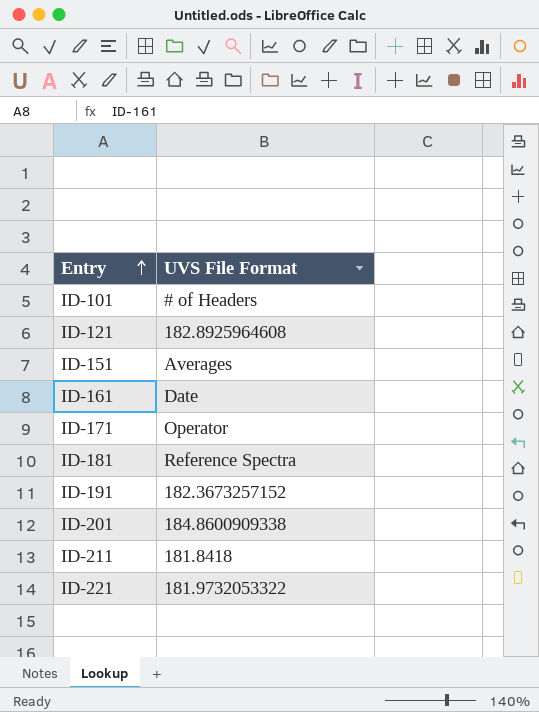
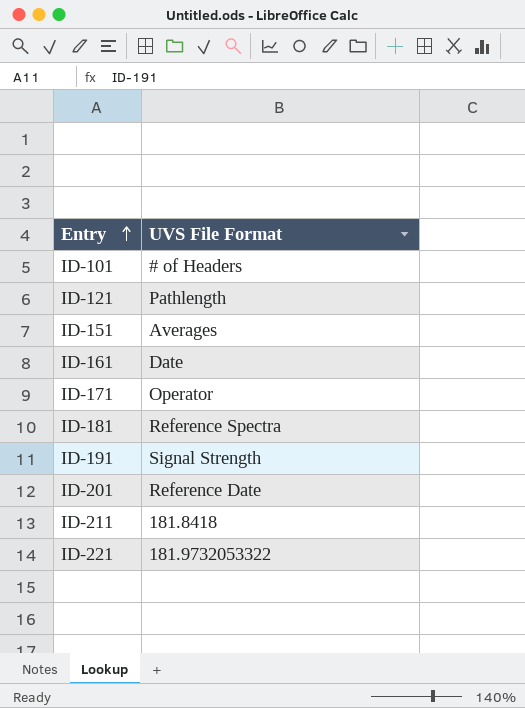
ID-121 | UVS File Format: 182.8925964608 -> Pathlength
ID-191 | UVS File Format: 182.3673257152 -> Signal Strength
ID-201 | UVS File Format: 184.8600909338 -> Reference Date

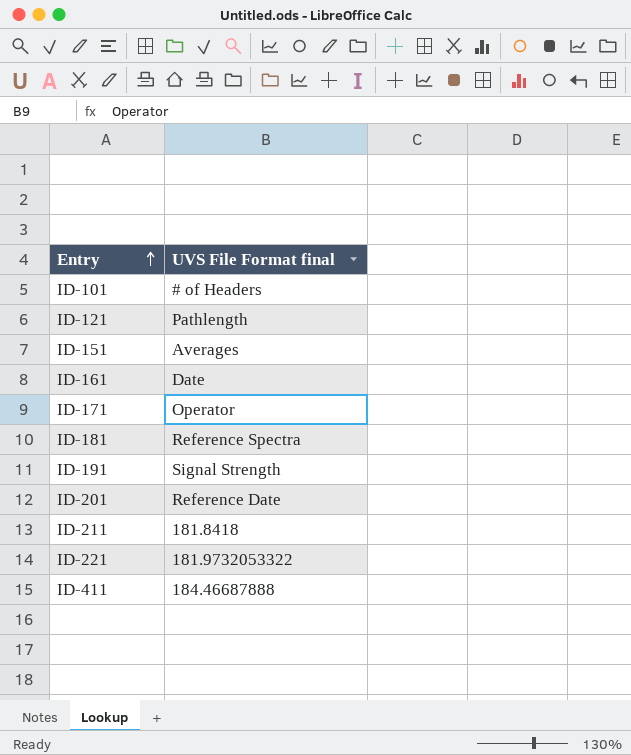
column name: UVS File Format -> UVS File Format final
row ID-411: none -> 184.46687888

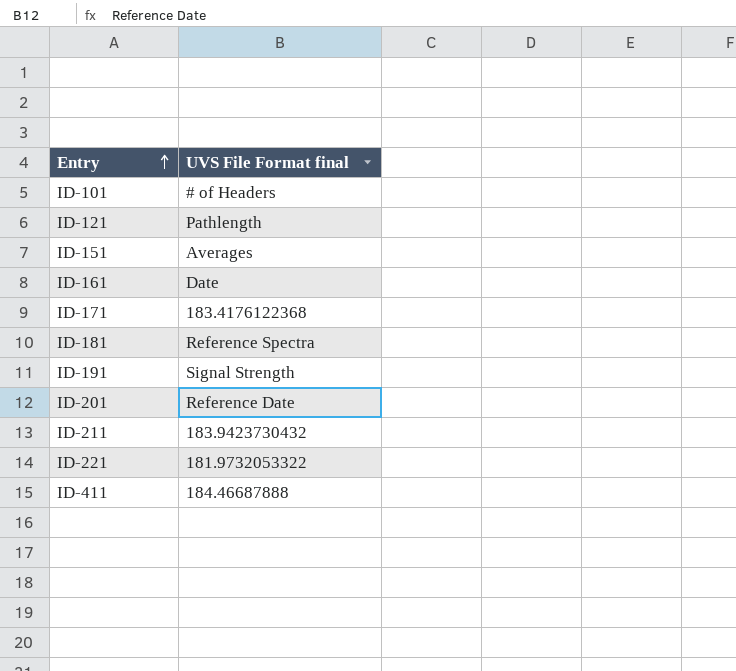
ID-171 | UVS File Format final: Operator -> 183.4176122368
ID-211 | UVS File Format final: 181.8418 -> 183.9423730432

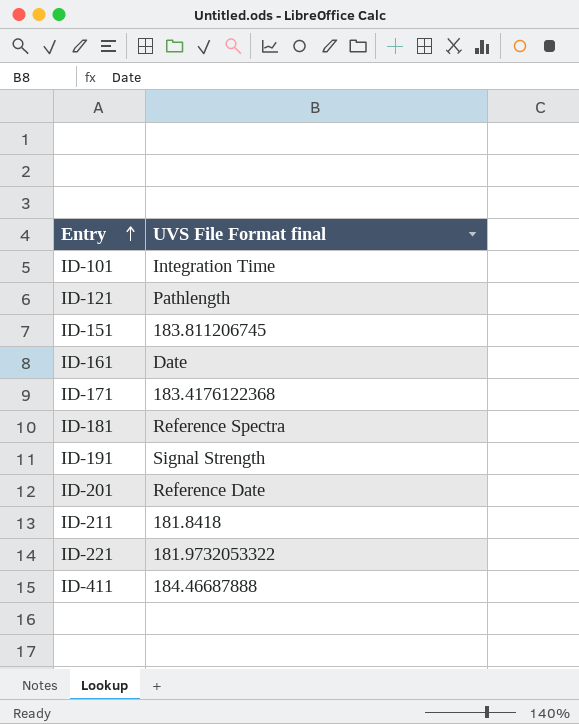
ID-101 | UVS File Format final: # of Headers -> Integration Time
ID-151 | UVS File Format final: Averages -> 183.811206745
ID-211 | UVS File Format final: 183.9423730432 -> 181.8418

